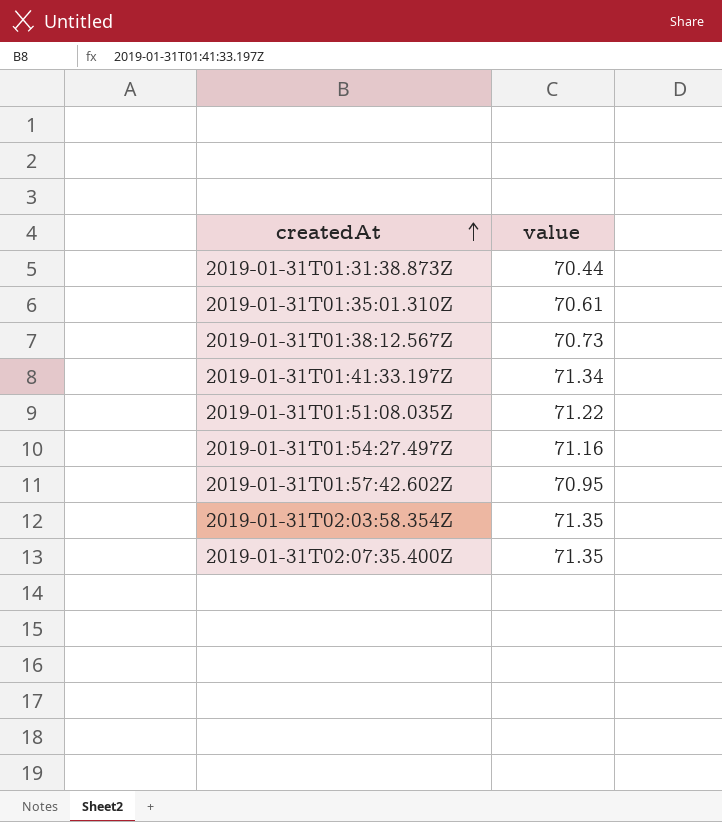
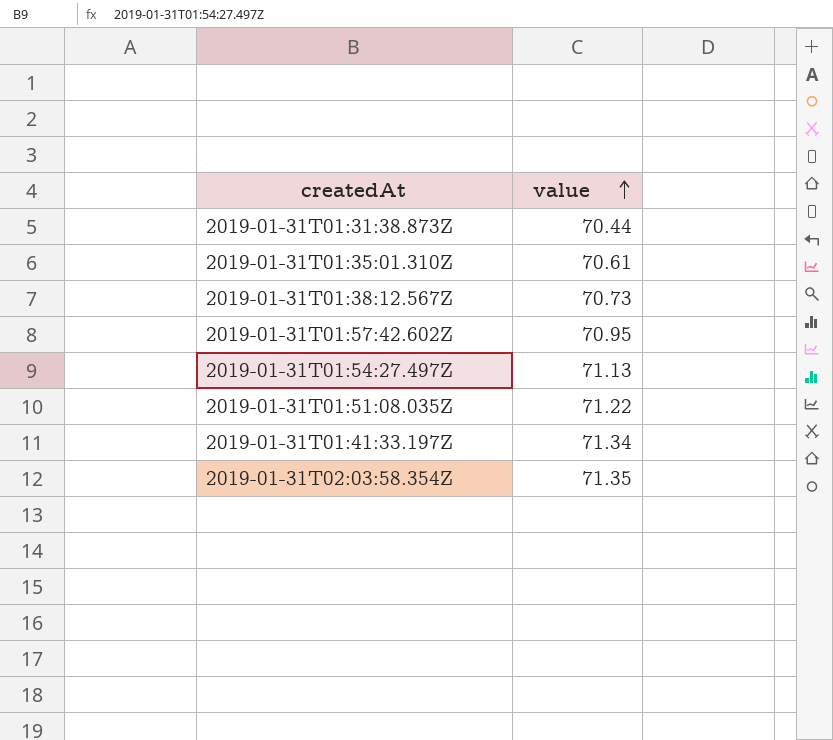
row order: createdAt ascending -> value ascending
row 2019-01-31T02:07:35.400Z: 71.35 -> none
2019-01-31T01:54:27.497Z | value: 71.16 -> 71.13

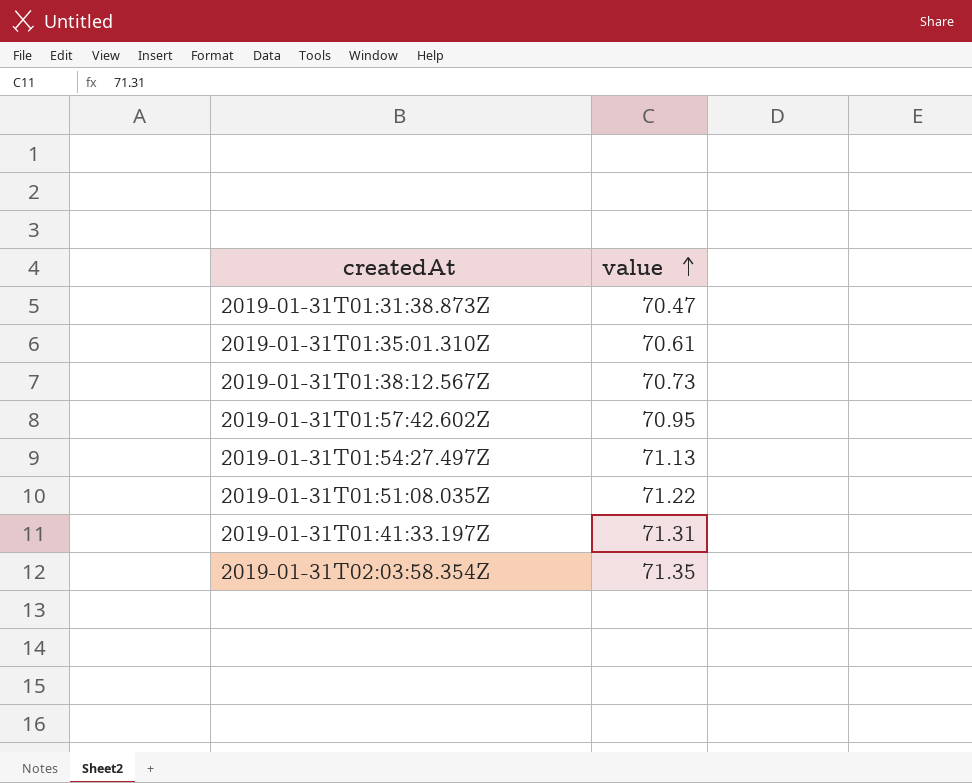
2019-01-31T01:31:38.873Z | value: 70.44 -> 70.47
2019-01-31T01:41:33.197Z | value: 71.34 -> 71.31

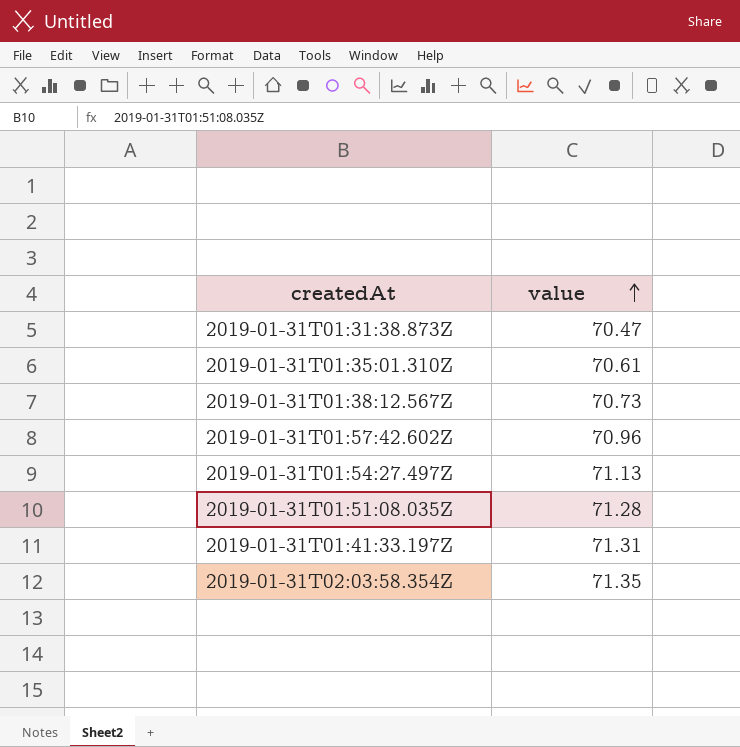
2019-01-31T01:57:42.602Z | value: 70.95 -> 70.96
2019-01-31T01:51:08.035Z | value: 71.22 -> 71.28

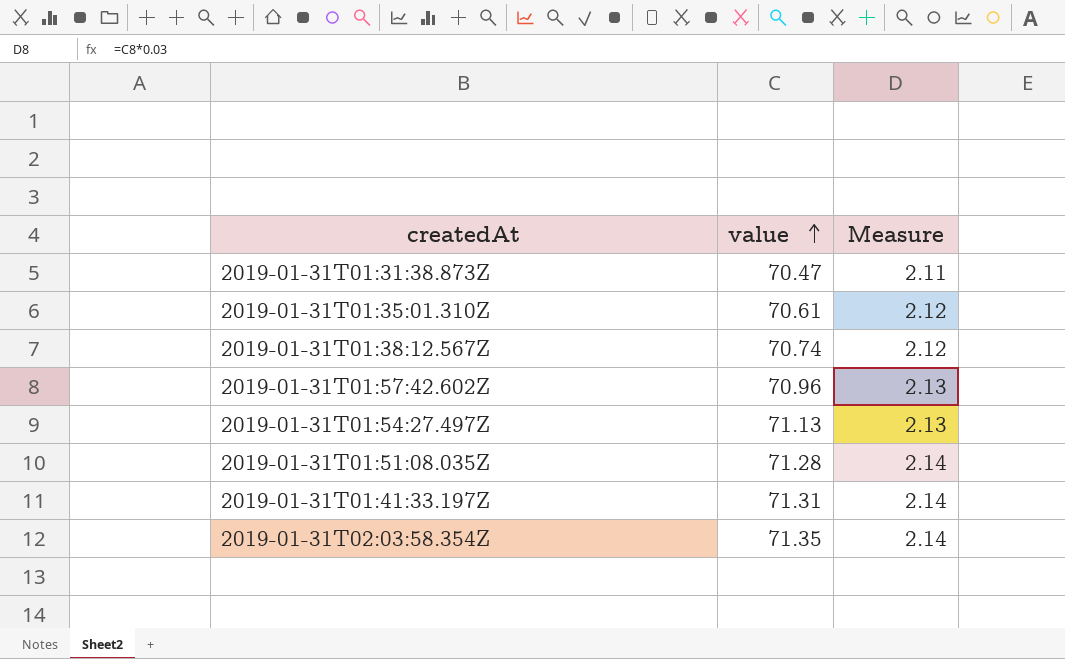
column Measure | formula: none -> [value] * 0.03
2019-01-31T01:38:12.567Z | value: 70.73 -> 70.74

